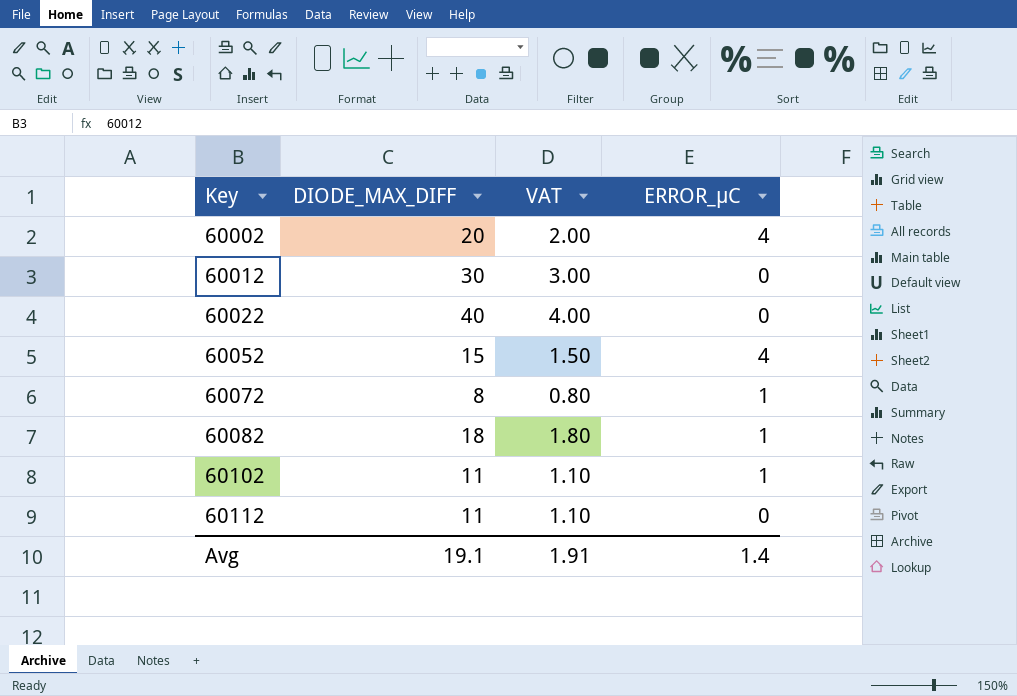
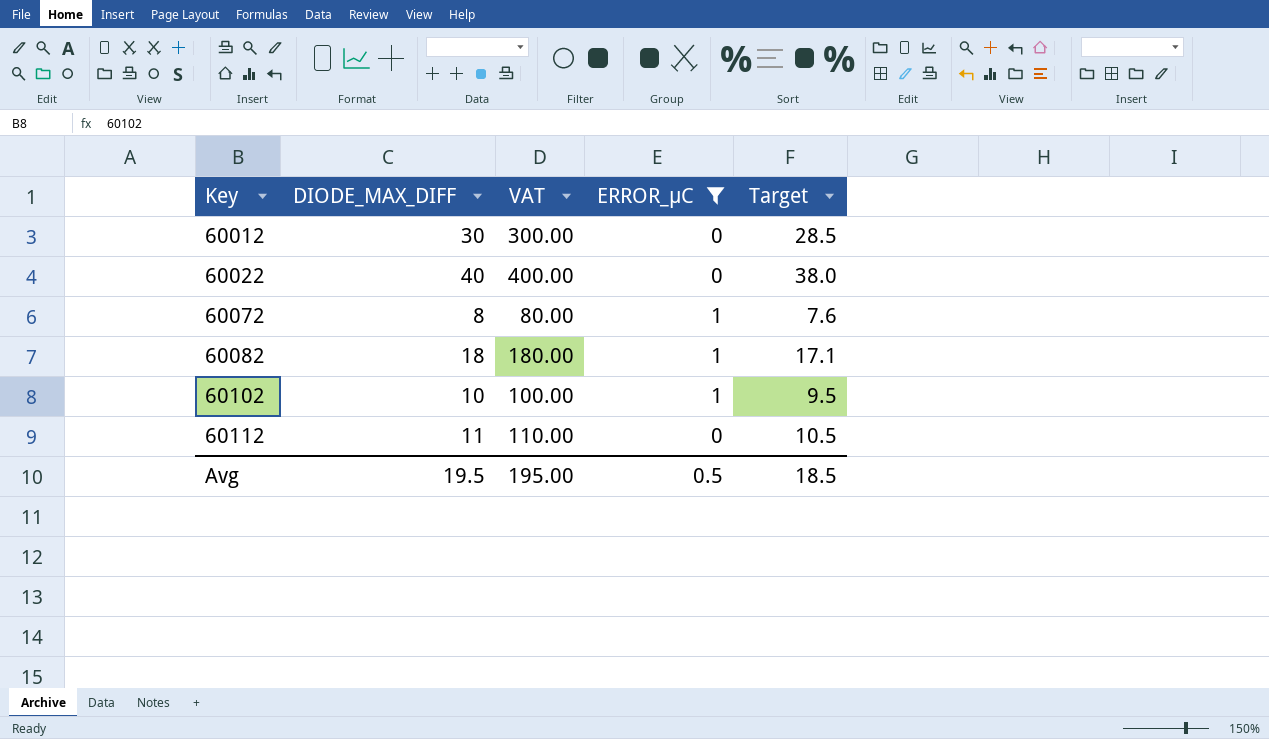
filter: none -> ERROR_µC != 4
column VAT | formula: [DIODE_MAX_DIFF] * 0.1 -> [DIODE_MAX_DIFF] * 10
column Target | formula: none -> [DIODE_MAX_DIFF] * 0.95
60102 | DIODE_MAX_DIFF: 11 -> 10
Avg | DIODE_MAX_DIFF: 19.1 -> 19.5
Avg | VAT: 1.91 -> 195.00
Avg | ERROR_µC: 1.4 -> 0.5

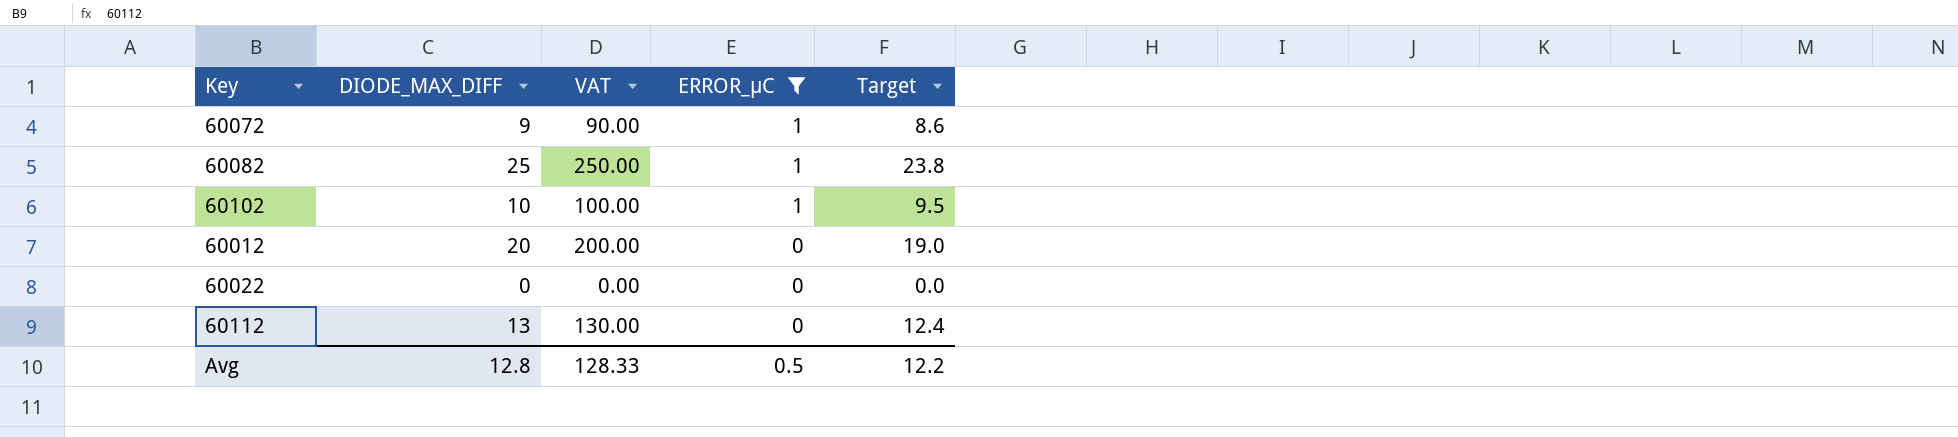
row order: Key ascending -> ERROR_µC descending
60072 | DIODE_MAX_DIFF: 8 -> 9
60072 | VAT: 80.00 -> 90.00
60072 | Target: 7.6 -> 8.6
60082 | DIODE_MAX_DIFF: 18 -> 25
60082 | VAT: 180.00 -> 250.00
60082 | Target: 17.1 -> 23.8
60012 | DIODE_MAX_DIFF: 30 -> 20
60012 | VAT: 300.00 -> 200.00
60012 | Target: 28.5 -> 19.0
60022 | DIODE_MAX_DIFF: 40 -> 0
60022 | VAT: 400.00 -> 0.00
60022 | Target: 38.0 -> 0.0
60112 | DIODE_MAX_DIFF: 11 -> 13
60112 | VAT: 110.00 -> 130.00
60112 | Target: 10.5 -> 12.4
Avg | DIODE_MAX_DIFF: 19.5 -> 12.8
Avg | VAT: 195.00 -> 128.33
Avg | Target: 18.5 -> 12.2

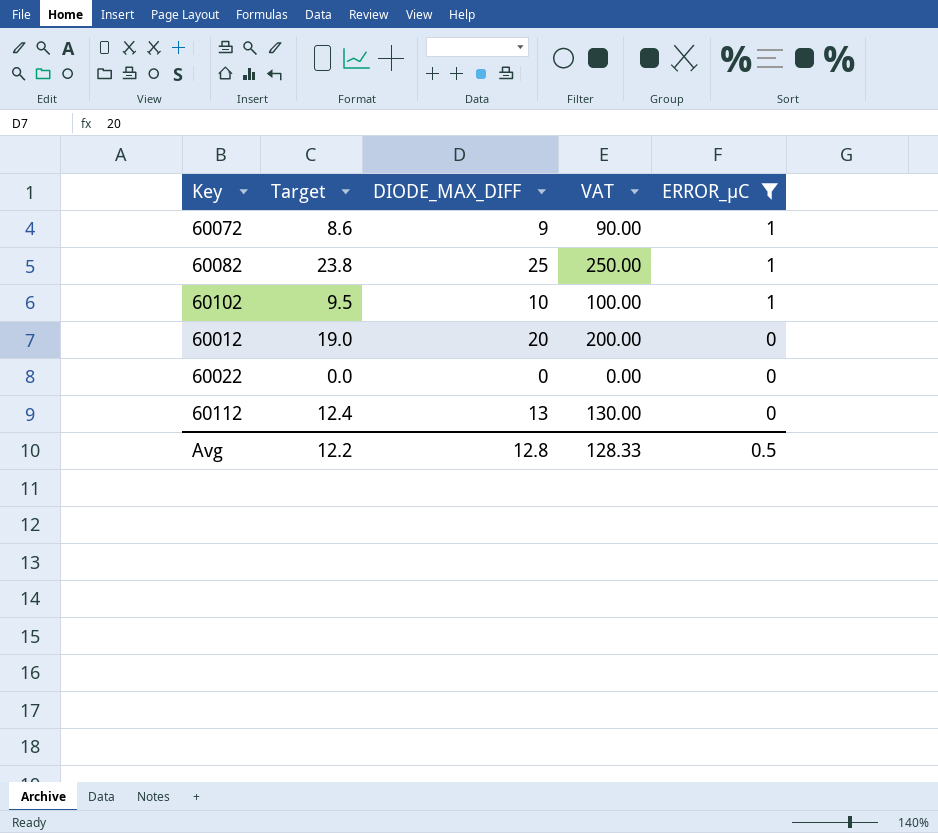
column Target | position: 5 -> 2

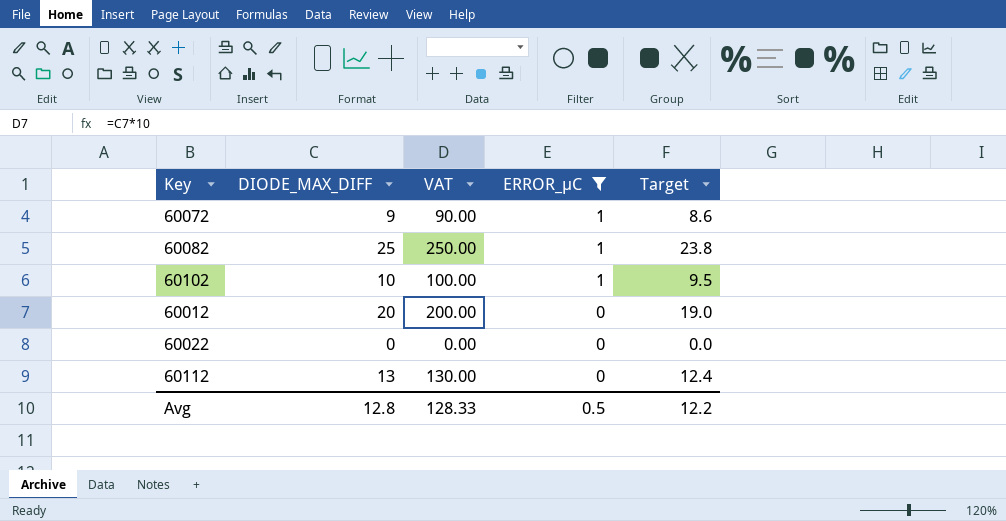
column Target | position: 2 -> 5

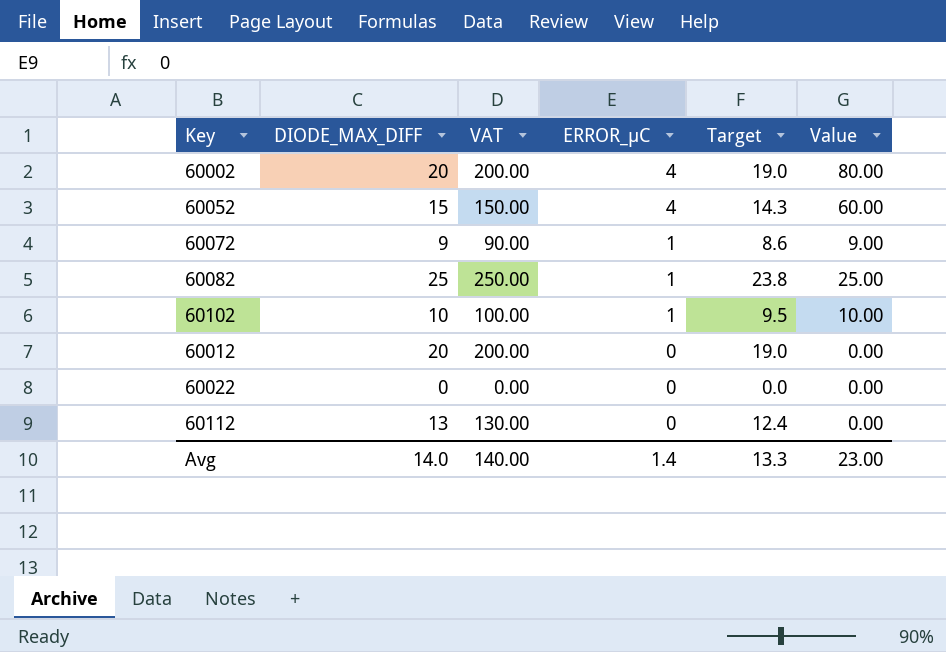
filter: ERROR_µC != 4 -> none
column Value | formula: none -> [DIODE_MAX_DIFF] * [ERROR_µC]
Avg | DIODE_MAX_DIFF: 12.8 -> 14.0
Avg | VAT: 128.33 -> 140.00
Avg | ERROR_µC: 0.5 -> 1.4
Avg | Target: 12.2 -> 13.3

